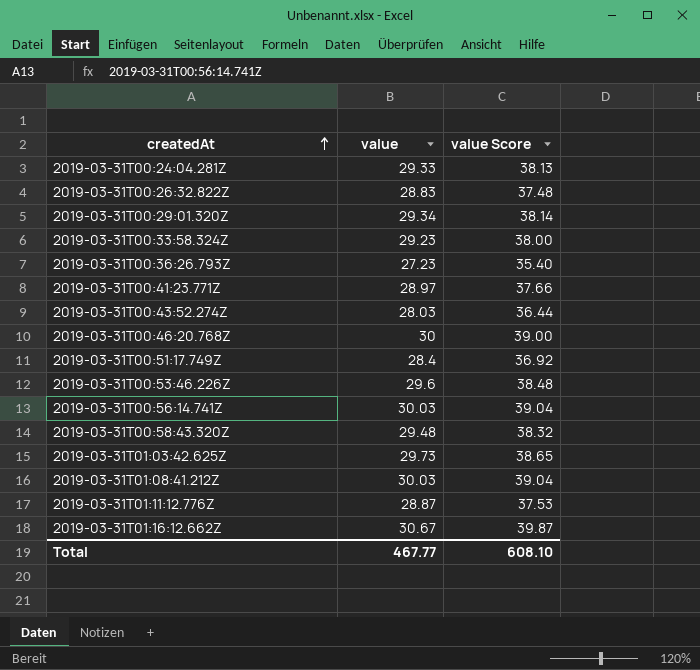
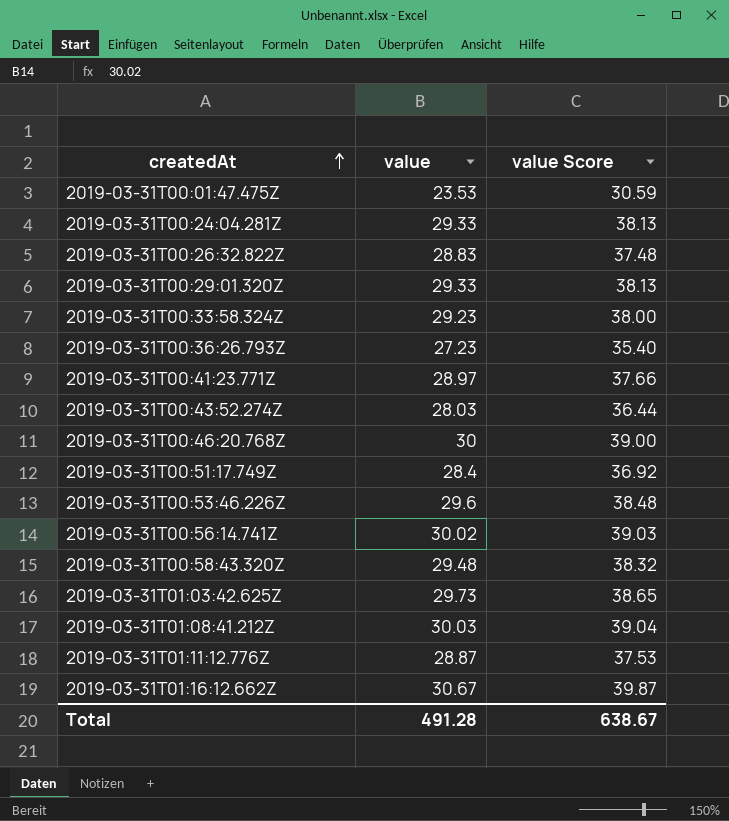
row 2019-03-31T00:01:47.475Z: none -> 23.53 | 30.59
2019-03-31T00:29:01.320Z | value: 29.34 -> 29.33
2019-03-31T00:29:01.320Z | value Score: 38.14 -> 38.13
2019-03-31T00:56:14.741Z | value: 30.03 -> 30.02
2019-03-31T00:56:14.741Z | value Score: 39.04 -> 39.03
Total | value: 467.77 -> 491.28
Total | value Score: 608.10 -> 638.67

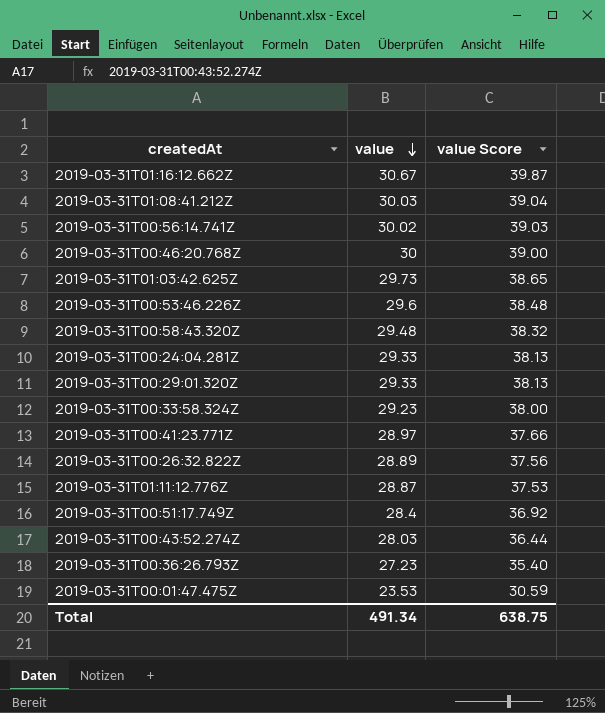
row order: createdAt ascending -> value descending
2019-03-31T00:26:32.822Z | value: 28.83 -> 28.89
2019-03-31T00:26:32.822Z | value Score: 37.48 -> 37.56
Total | value: 491.28 -> 491.34
Total | value Score: 638.67 -> 638.75

